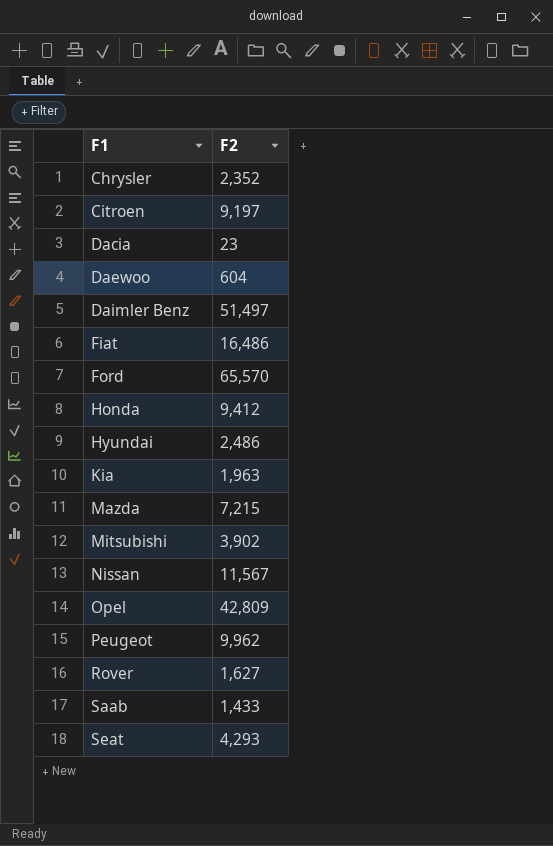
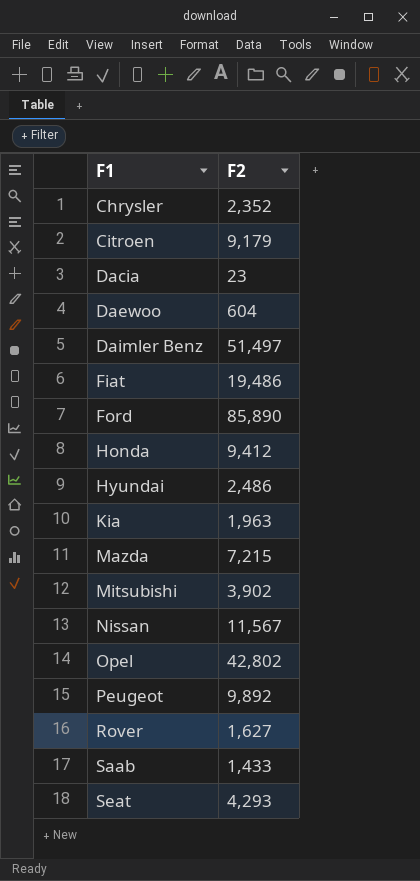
Citroen | F2: 9,197 -> 9,179
Fiat | F2: 16,486 -> 19,486
Ford | F2: 65,570 -> 85,890
Opel | F2: 42,809 -> 42,802
Peugeot | F2: 9,962 -> 9,892

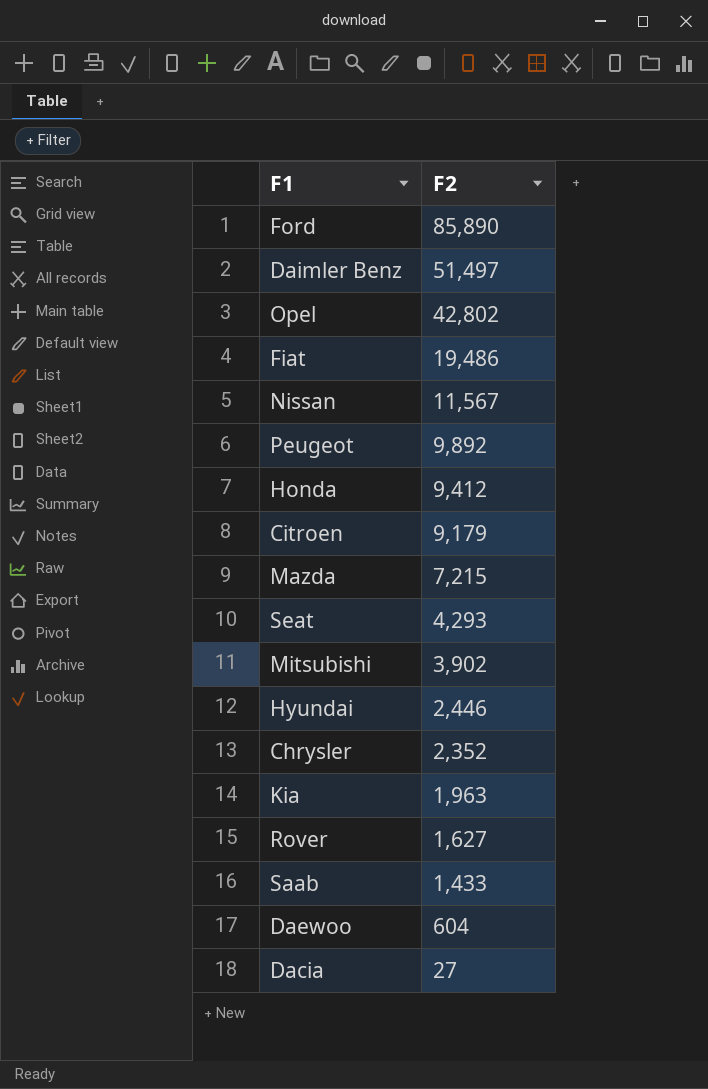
row order: F1 ascending -> F2 descending
Hyundai | F2: 2,486 -> 2,446
Dacia | F2: 23 -> 27

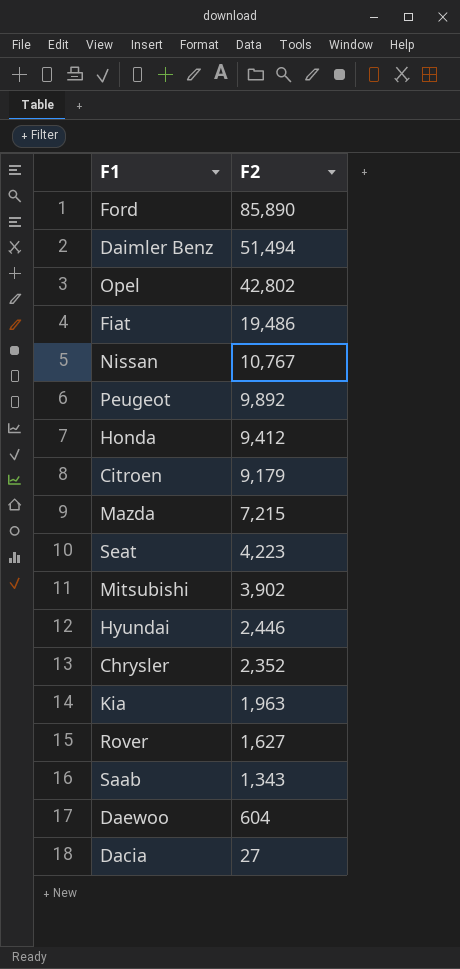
Daimler Benz | F2: 51,497 -> 51,494
Nissan | F2: 11,567 -> 10,767
Seat | F2: 4,293 -> 4,223
Saab | F2: 1,433 -> 1,343

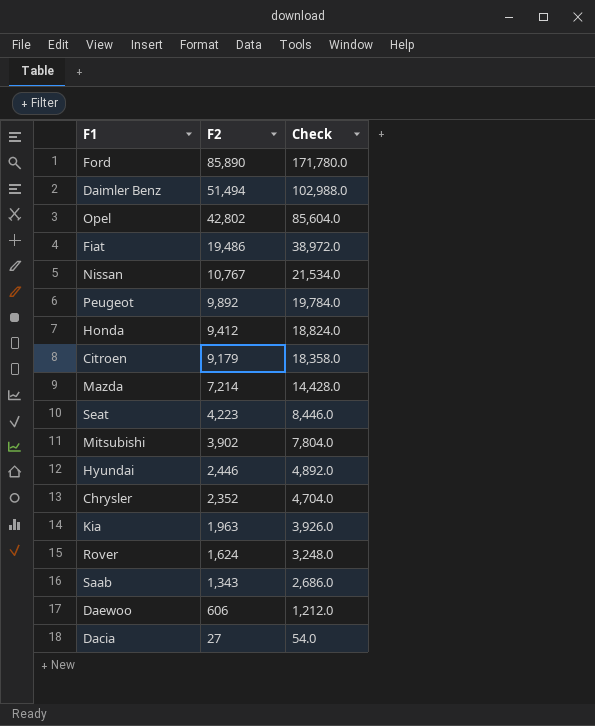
column Check | formula: none -> [F2] * 2
Mazda | F2: 7,215 -> 7,214
Rover | F2: 1,627 -> 1,624
Daewoo | F2: 604 -> 606

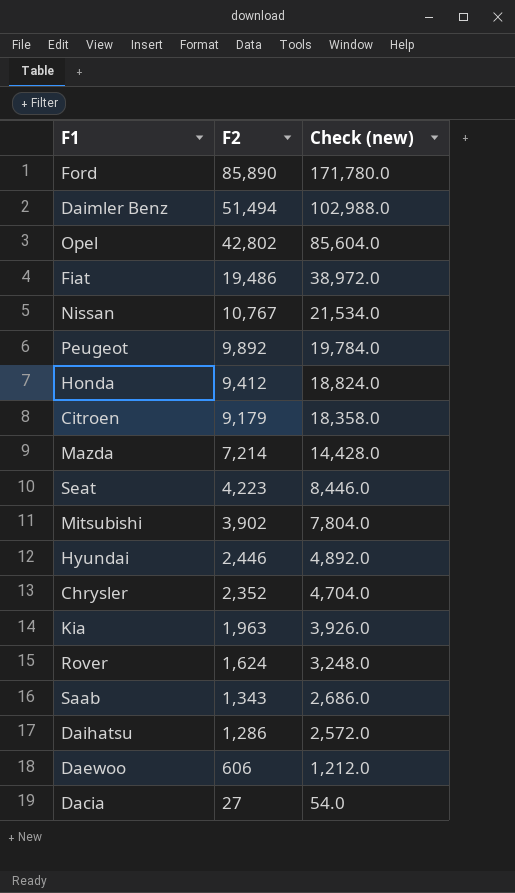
column name: Check -> Check (new)
row Daihatsu: none -> 1,286 | 2,572.0

